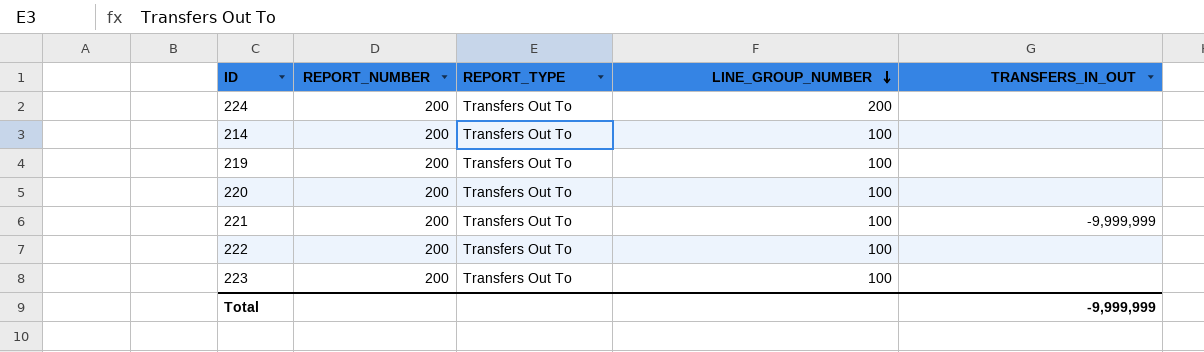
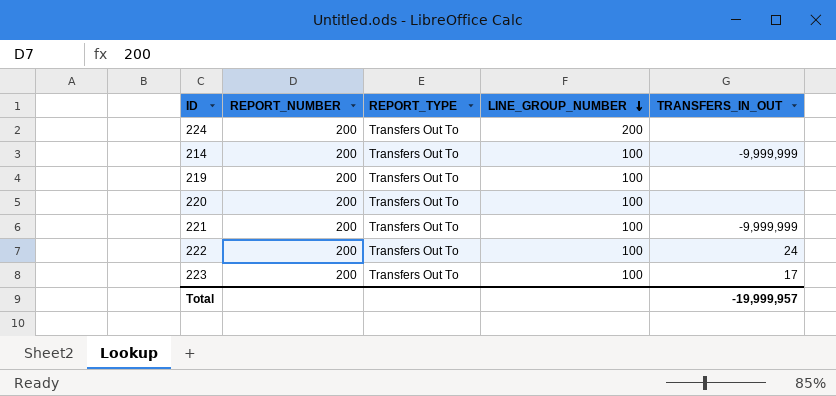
214 | TRANSFERS_IN_OUT: none -> -9,999,999
222 | TRANSFERS_IN_OUT: none -> 24
223 | TRANSFERS_IN_OUT: none -> 17
Total | TRANSFERS_IN_OUT: -9,999,999 -> -19,999,957

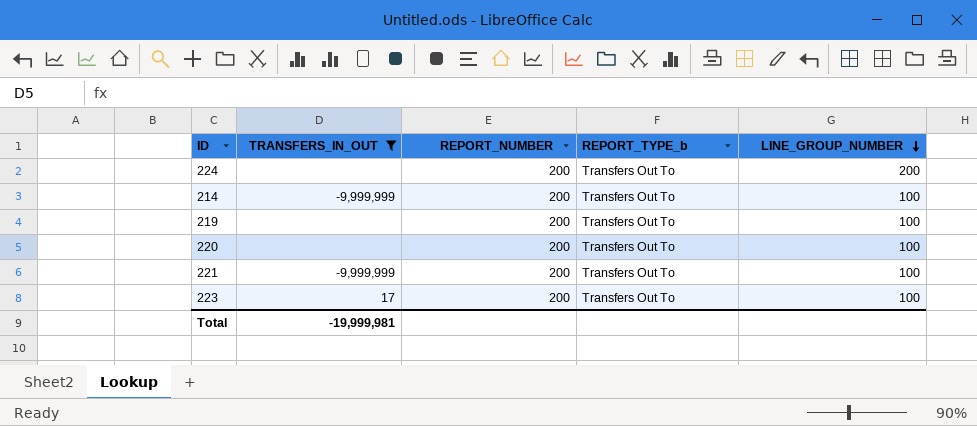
filter: none -> TRANSFERS_IN_OUT != 24
column TRANSFERS_IN_OUT | position: 5 -> 2
column name: REPORT_TYPE -> REPORT_TYPE_b
Total | TRANSFERS_IN_OUT: -19,999,957 -> -19,999,981

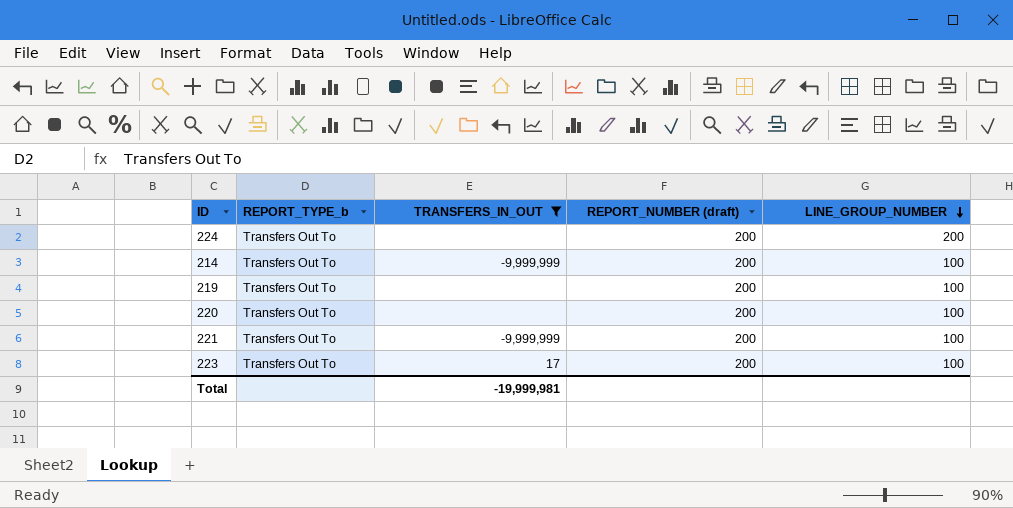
column REPORT_TYPE_b | position: 4 -> 2
column name: REPORT_NUMBER -> REPORT_NUMBER (draft)

